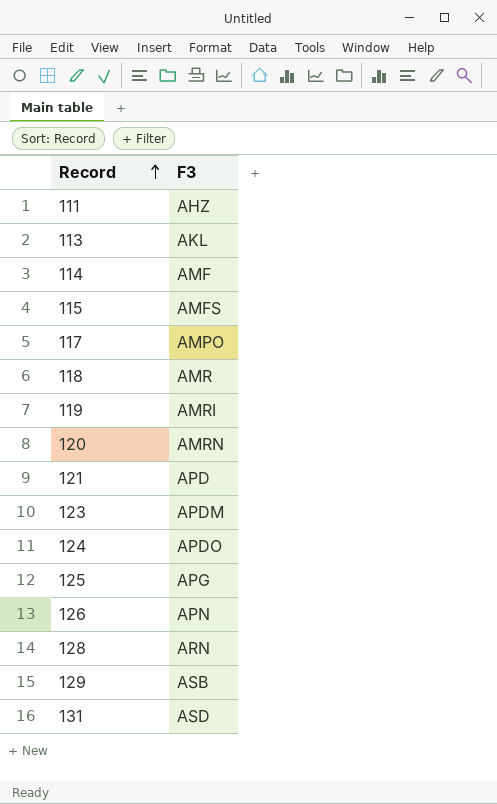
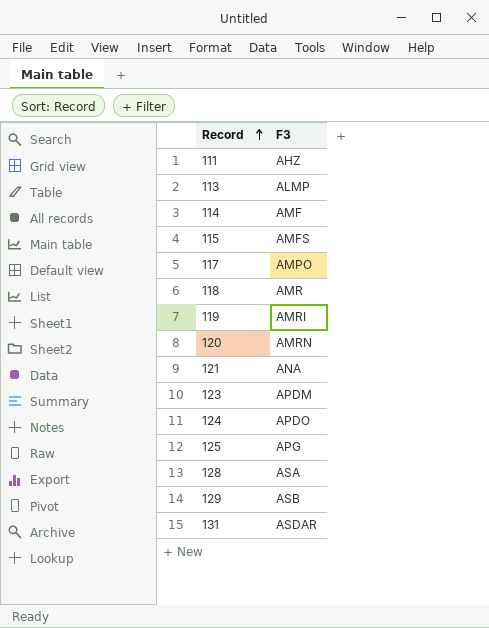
row 126: APN -> none
113 | F3: AKL -> ALMP
121 | F3: APD -> ANA
128 | F3: ARN -> ASA
131 | F3: ASD -> ASDAR

